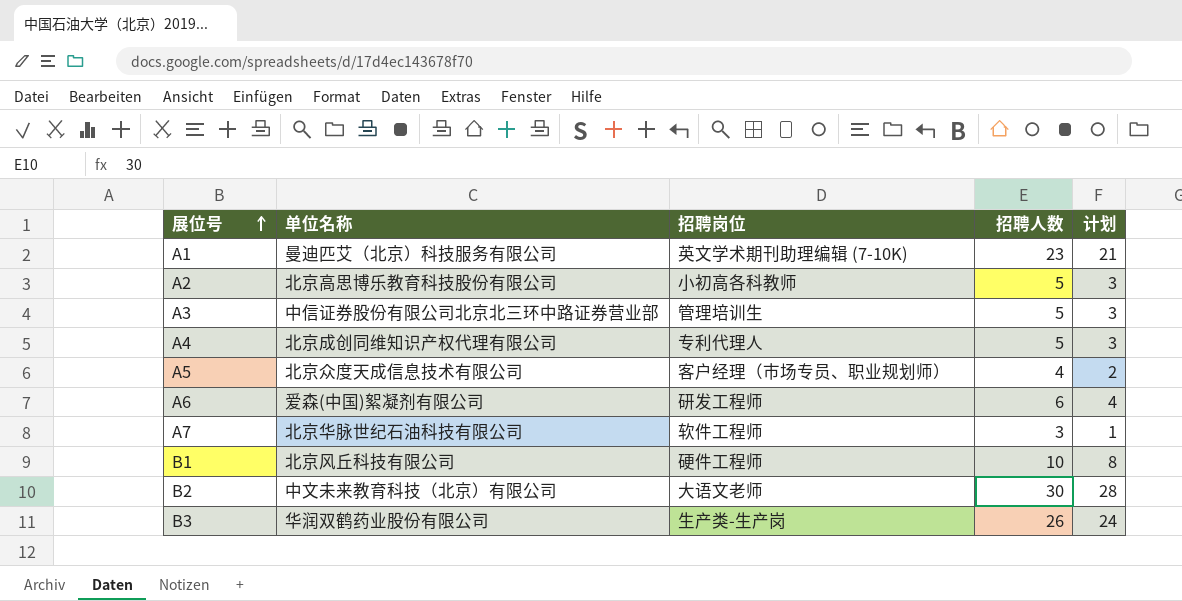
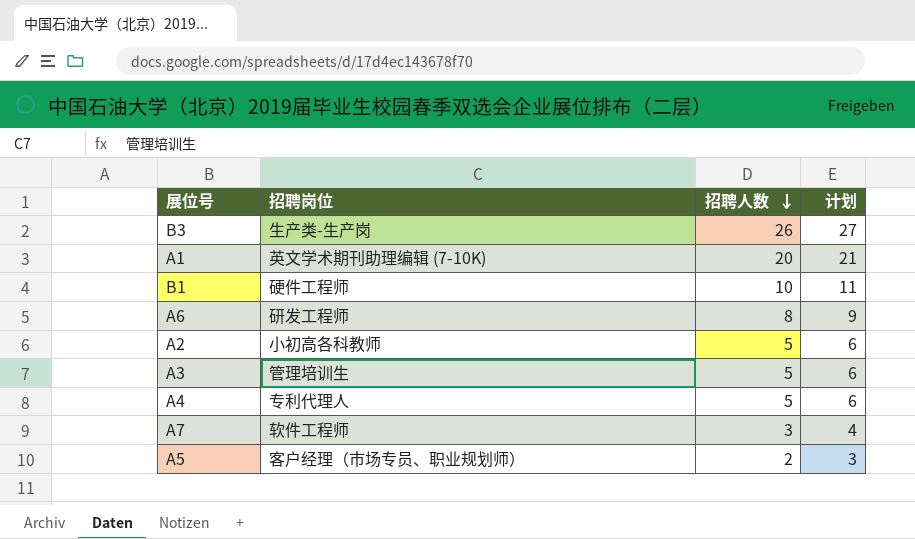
row order: 展位号 ascending -> 招聘人数 descending
column 单位名称 | position: 2 -> none
column 计划 | formula: [招聘人数] - 2 -> [招聘人数] + 1
row B2: 中文未来教育科技（北京）有限公司 | 大语文老师 | 30 | 28 -> none
A1 | 招聘人数: 23 -> 20
A6 | 招聘人数: 6 -> 8
A5 | 招聘人数: 4 -> 2

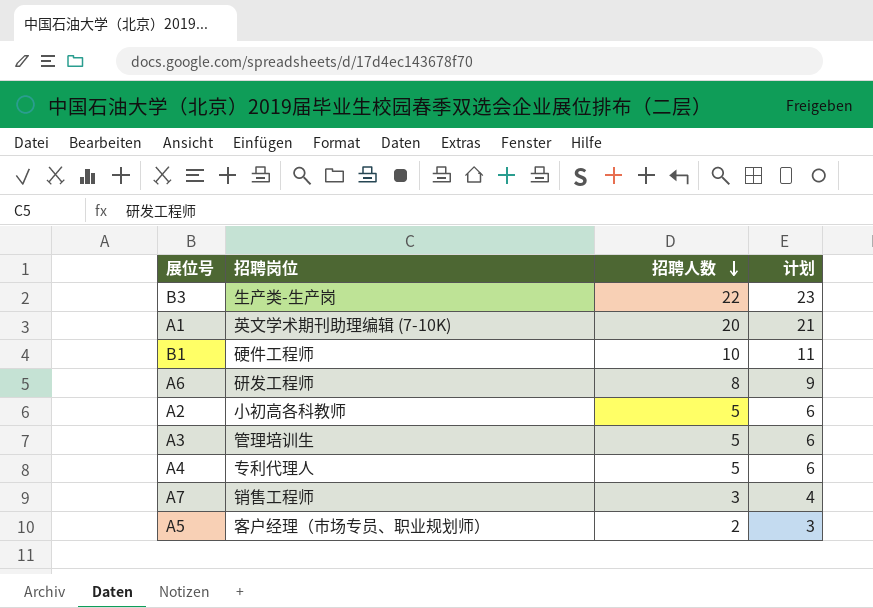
B3 | 招聘人数: 26 -> 22
B3 | 计划: 27 -> 23
A7 | 招聘岗位: 软件工程师 -> 销售工程师

